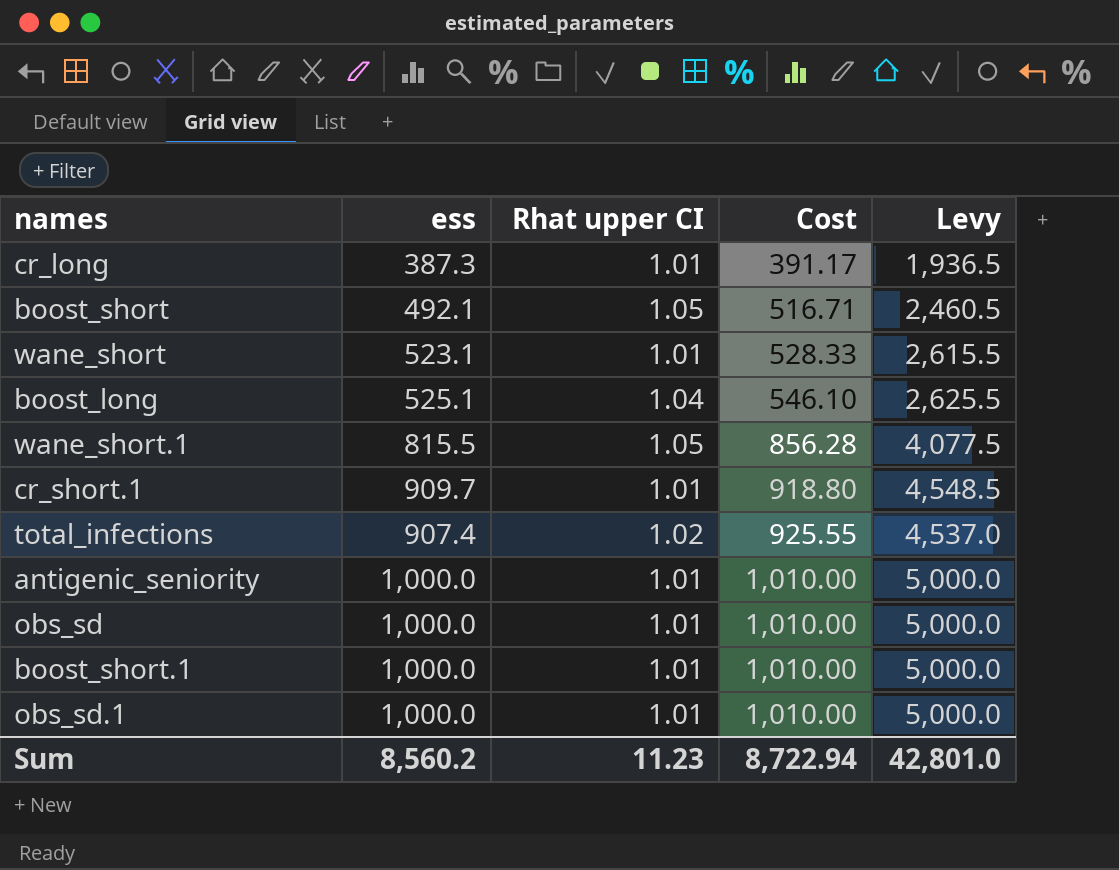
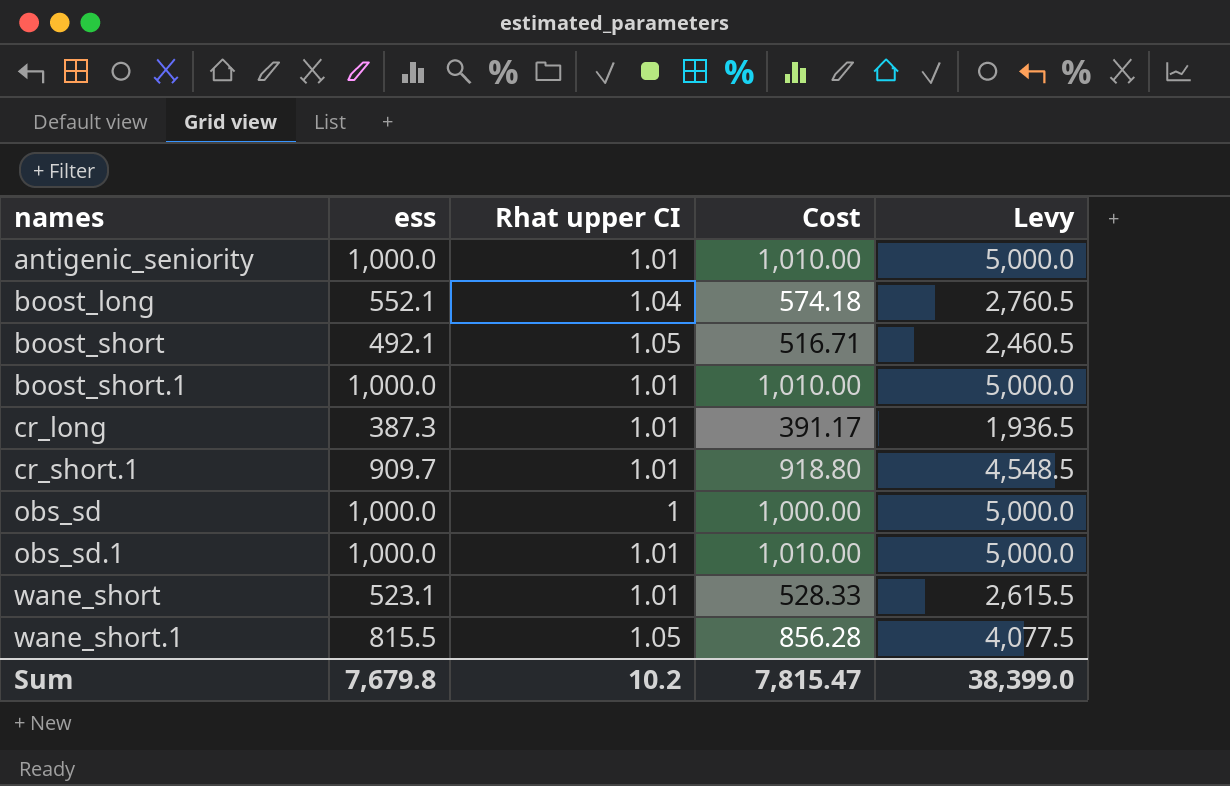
row order: Cost ascending -> names ascending
row total_infections: 907.4 | 1.02 | 925.55 | 4,537.0 -> none
boost_long | ess: 525.1 -> 552.1
boost_long | Cost: 546.10 -> 574.18
boost_long | Levy: 2,625.5 -> 2,760.5
obs_sd | Rhat upper CI: 1.01 -> 1
obs_sd | Cost: 1,010.00 -> 1,000.00
Sum | ess: 8,560.2 -> 7,679.8
Sum | Rhat upper CI: 11.23 -> 10.2
Sum | Cost: 8,722.94 -> 7,815.47
Sum | Levy: 42,801.0 -> 38,399.0

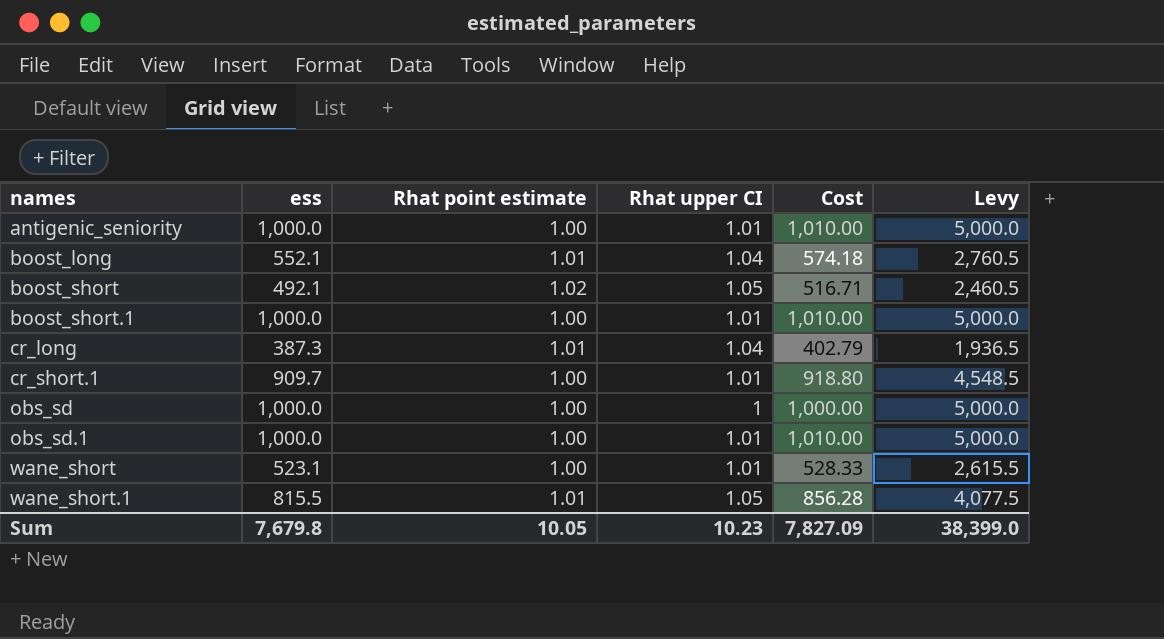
column Rhat point estimate | position: none -> 3
cr_long | Rhat upper CI: 1.01 -> 1.04
cr_long | Cost: 391.17 -> 402.79
Sum | Rhat upper CI: 10.2 -> 10.23
Sum | Cost: 7,815.47 -> 7,827.09

